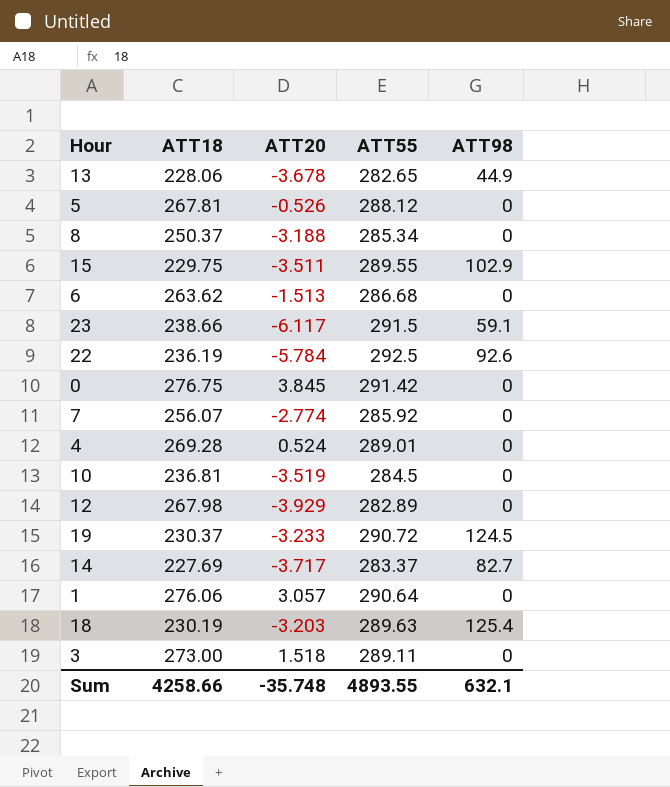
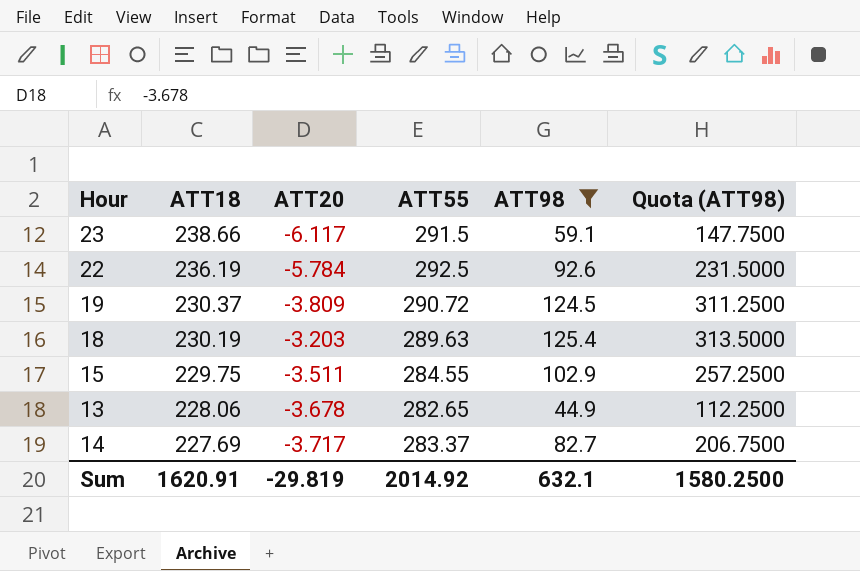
filter: none -> ATT98 != 0
row order: none -> ATT18 descending
column Quota (ATT98) | formula: none -> [ATT98] * 2.5
19 | ATT20: -3.233 -> -3.809
15 | ATT55: 289.55 -> 284.55
Sum | ATT18: 4258.66 -> 1620.91
Sum | ATT20: -35.748 -> -29.819
Sum | ATT55: 4893.55 -> 2014.92

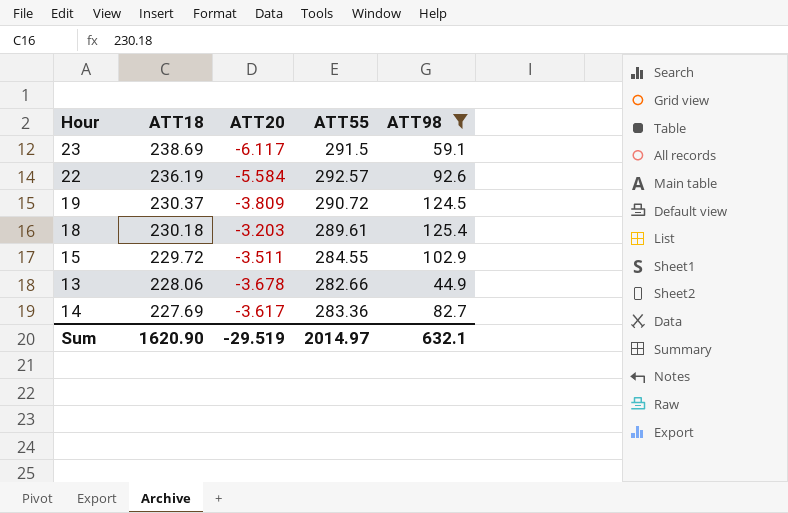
column Quota (ATT98) | formula: [ATT98] * 2.5 -> none
23 | ATT18: 238.66 -> 238.69
22 | ATT20: -5.784 -> -5.584
22 | ATT55: 292.5 -> 292.57
18 | ATT18: 230.19 -> 230.18
18 | ATT55: 289.63 -> 289.61
15 | ATT18: 229.75 -> 229.72
13 | ATT55: 282.65 -> 282.66
14 | ATT20: -3.717 -> -3.617
14 | ATT55: 283.37 -> 283.36
Sum | ATT18: 1620.91 -> 1620.90
Sum | ATT20: -29.819 -> -29.519
Sum | ATT55: 2014.92 -> 2014.97

